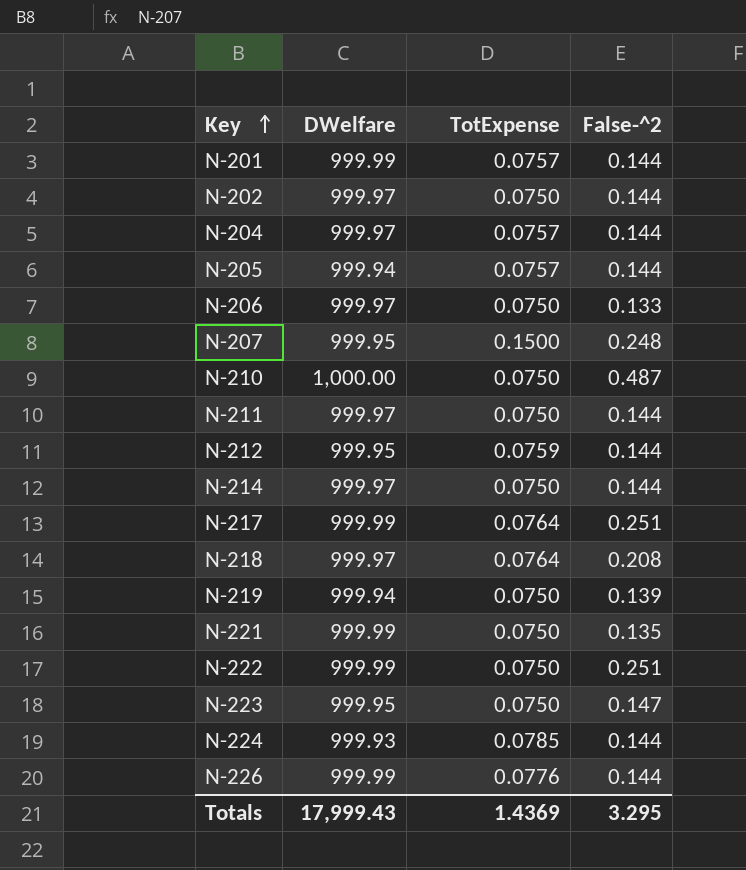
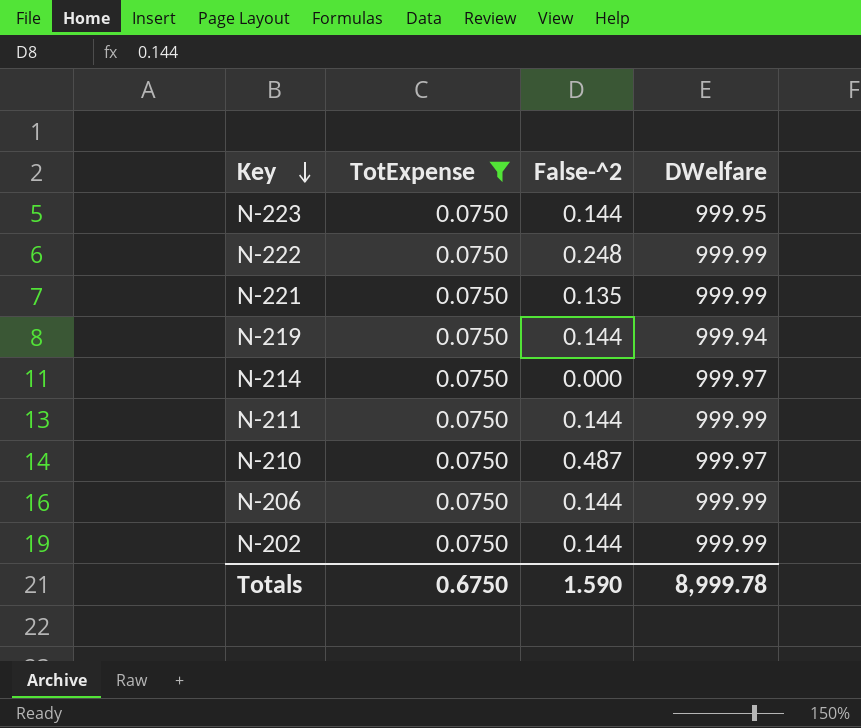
filter: none -> TotExpense = 0.0750
row order: Key ascending -> Key descending
column DWelfare | position: 2 -> 4
N-223 | False-^2: 0.147 -> 0.144
N-222 | False-^2: 0.251 -> 0.248
N-219 | False-^2: 0.139 -> 0.144
N-214 | False-^2: 0.144 -> 0.000
N-211 | DWelfare: 999.97 -> 999.99
N-210 | DWelfare: 1,000.00 -> 999.97
N-206 | False-^2: 0.133 -> 0.144
N-206 | DWelfare: 999.97 -> 999.99
N-202 | DWelfare: 999.97 -> 999.99
Totals | TotExpense: 1.4369 -> 0.6750
Totals | False-^2: 3.295 -> 1.590
Totals | DWelfare: 17,999.43 -> 8,999.78

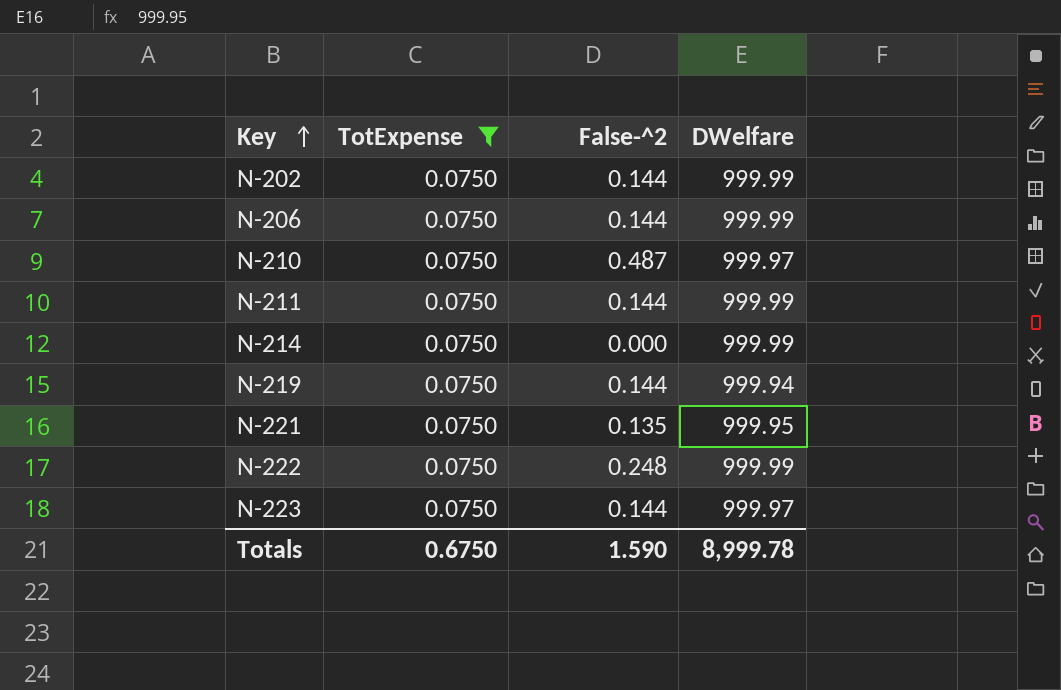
row order: Key descending -> Key ascending
N-214 | DWelfare: 999.97 -> 999.99
N-221 | DWelfare: 999.99 -> 999.95
N-223 | DWelfare: 999.95 -> 999.97

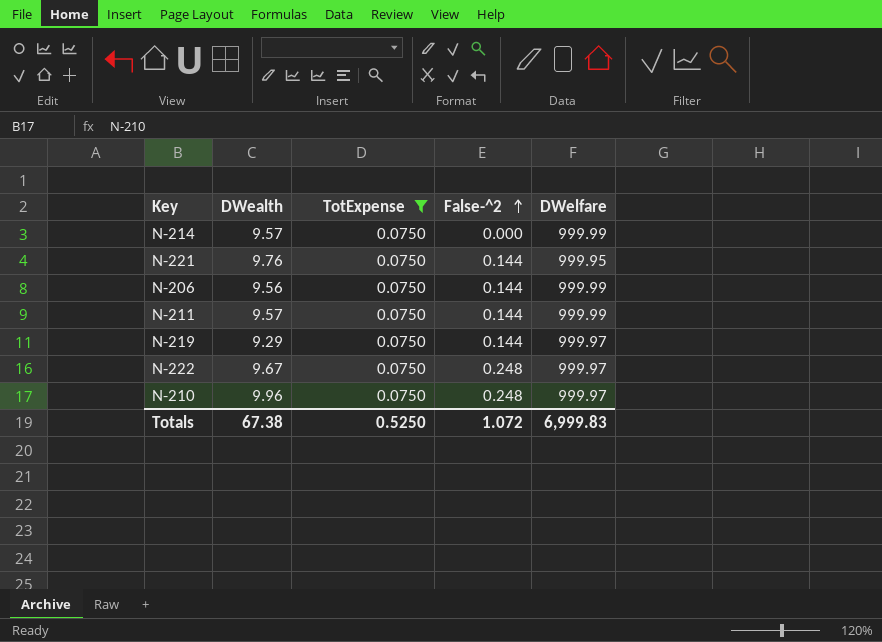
row order: Key ascending -> False-^2 ascending
column DWealth | position: none -> 2
row N-202: 0.0750 | 0.144 | 999.99 -> none
row N-223: 0.0750 | 0.144 | 999.97 -> none
N-221 | False-^2: 0.135 -> 0.144
N-219 | DWelfare: 999.94 -> 999.97
N-222 | DWelfare: 999.99 -> 999.97
N-210 | False-^2: 0.487 -> 0.248
Totals | TotExpense: 0.6750 -> 0.5250
Totals | False-^2: 1.590 -> 1.072
Totals | DWelfare: 8,999.78 -> 6,999.83

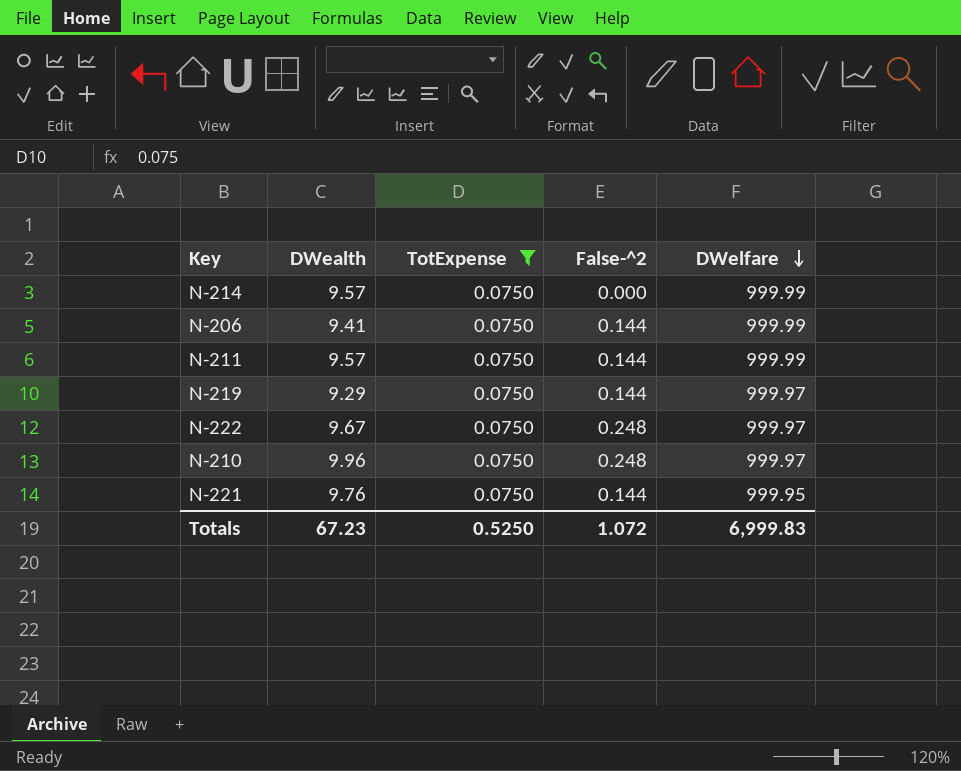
row order: False-^2 ascending -> DWelfare descending
N-206 | DWealth: 9.56 -> 9.41
Totals | DWealth: 67.38 -> 67.23

